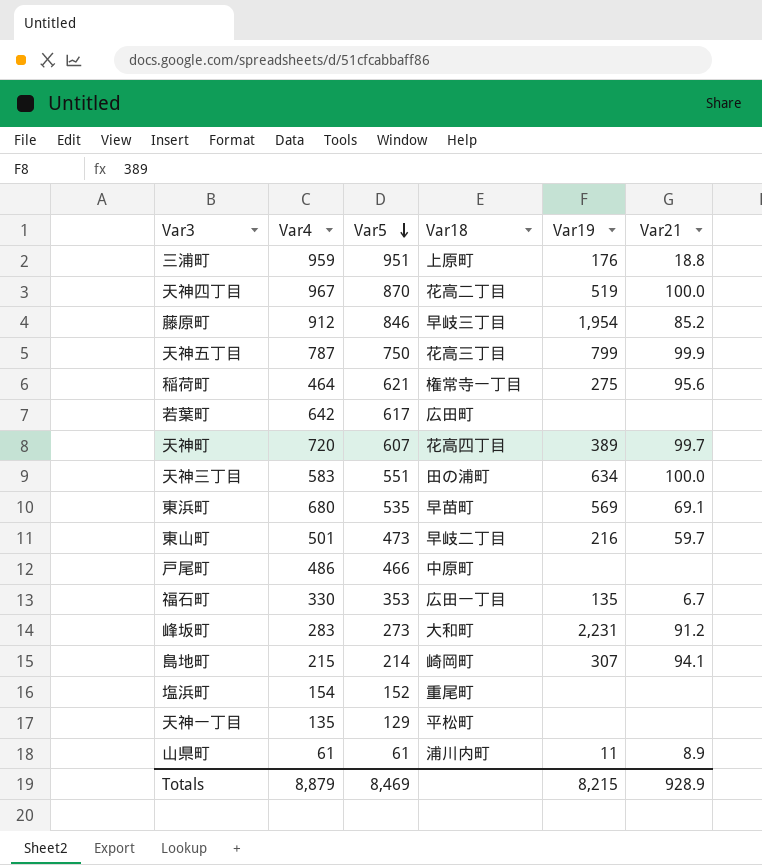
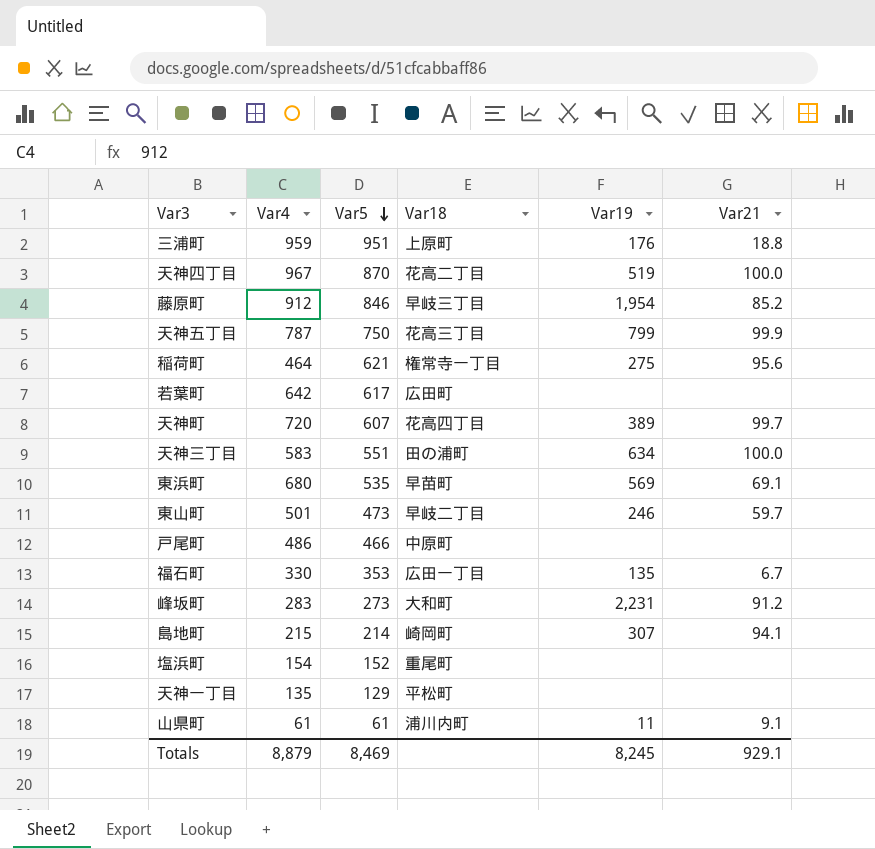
東山町 | Var19: 216 -> 246
山県町 | Var21: 8.9 -> 9.1
Totals | Var19: 8,215 -> 8,245
Totals | Var21: 928.9 -> 929.1

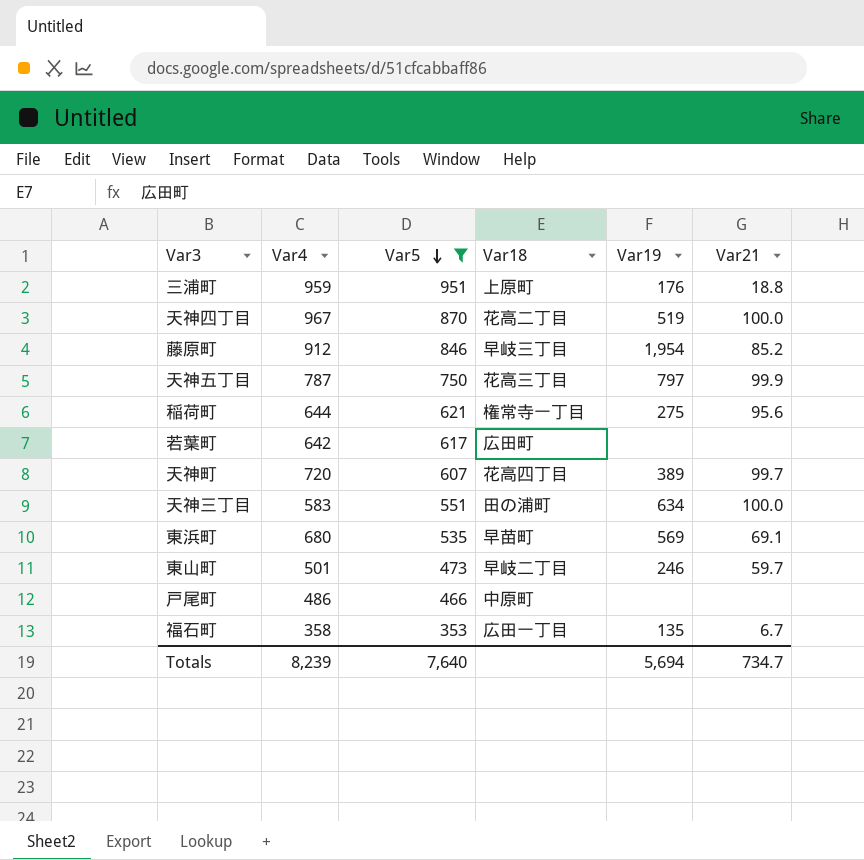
filter: none -> Var5 >= 353
天神五丁目 | Var19: 799 -> 797
稲荷町 | Var4: 464 -> 644
福石町 | Var4: 330 -> 358
Totals | Var4: 8,879 -> 8,239
Totals | Var5: 8,469 -> 7,640
Totals | Var19: 8,245 -> 5,694
Totals | Var21: 929.1 -> 734.7

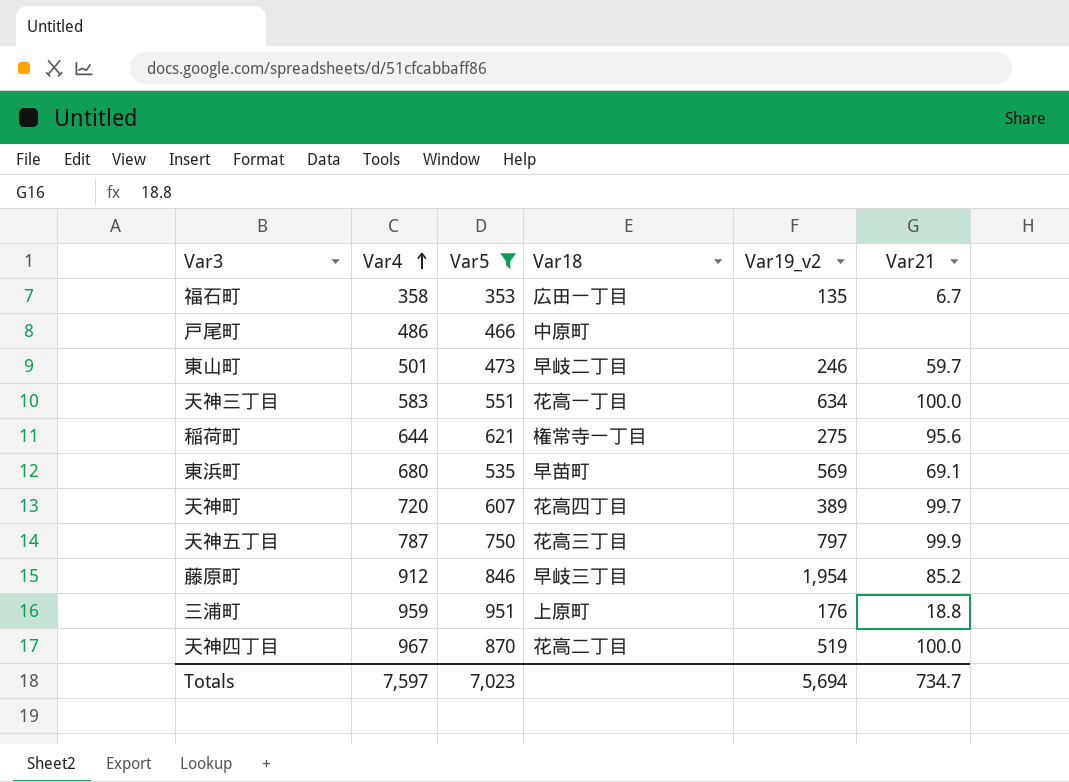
row order: Var5 descending -> Var4 ascending
column name: Var19 -> Var19_v2
row 若葉町: 642 | 617 | 広田町 | none | none -> none
天神三丁目 | Var18: 田の浦町 -> 花高一丁目
Totals | Var4: 8,239 -> 7,597
Totals | Var5: 7,640 -> 7,023

